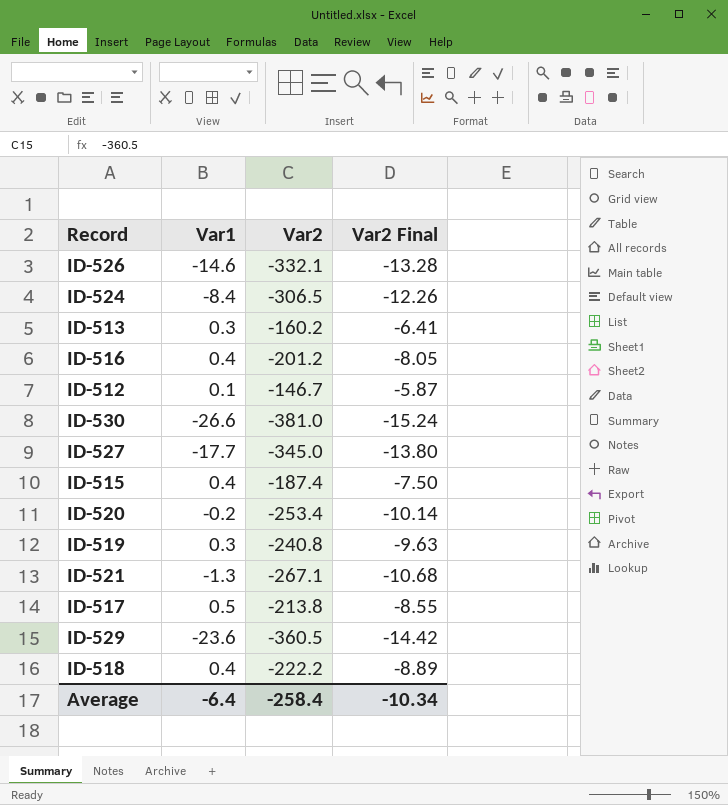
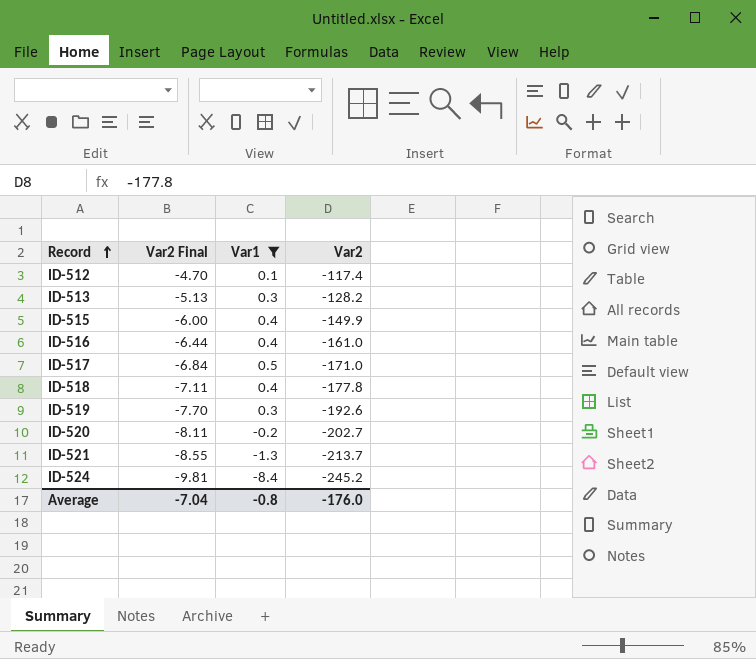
filter: none -> Var1 >= -8.4
row order: none -> Record ascending
column Var2 Final | position: 4 -> 2
ID-512 | Var2 Final: -5.87 -> -4.70
ID-512 | Var2: -146.7 -> -117.4
ID-513 | Var2 Final: -6.41 -> -5.13
ID-513 | Var2: -160.2 -> -128.2
ID-515 | Var2 Final: -7.50 -> -6.00
ID-515 | Var2: -187.4 -> -149.9
ID-516 | Var2 Final: -8.05 -> -6.44
ID-516 | Var2: -201.2 -> -161.0
ID-517 | Var2 Final: -8.55 -> -6.84
ID-517 | Var2: -213.8 -> -171.0
ID-518 | Var2 Final: -8.89 -> -7.11
ID-518 | Var2: -222.2 -> -177.8
ID-519 | Var2 Final: -9.63 -> -7.70
ID-519 | Var2: -240.8 -> -192.6
ID-520 | Var2 Final: -10.14 -> -8.11
ID-520 | Var2: -253.4 -> -202.7
ID-521 | Var2 Final: -10.68 -> -8.55
ID-521 | Var2: -267.1 -> -213.7
ID-524 | Var2 Final: -12.26 -> -9.81
ID-524 | Var2: -306.5 -> -245.2
Average | Var2 Final: -10.34 -> -7.04
Average | Var1: -6.4 -> -0.8
Average | Var2: -258.4 -> -176.0

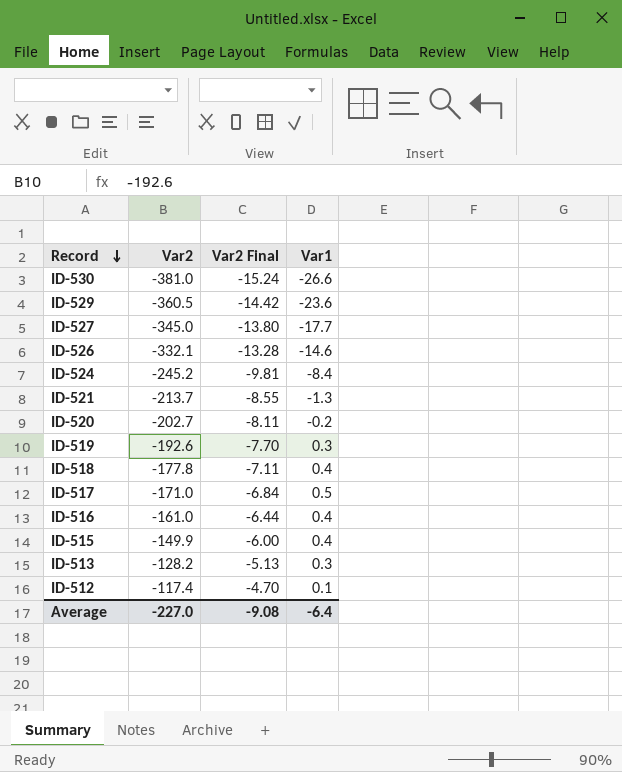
filter: Var1 >= -8.4 -> none
row order: Record ascending -> Record descending
column Var2 | position: 4 -> 2
Average | Var2: -176.0 -> -227.0
Average | Var2 Final: -7.04 -> -9.08
Average | Var1: -0.8 -> -6.4

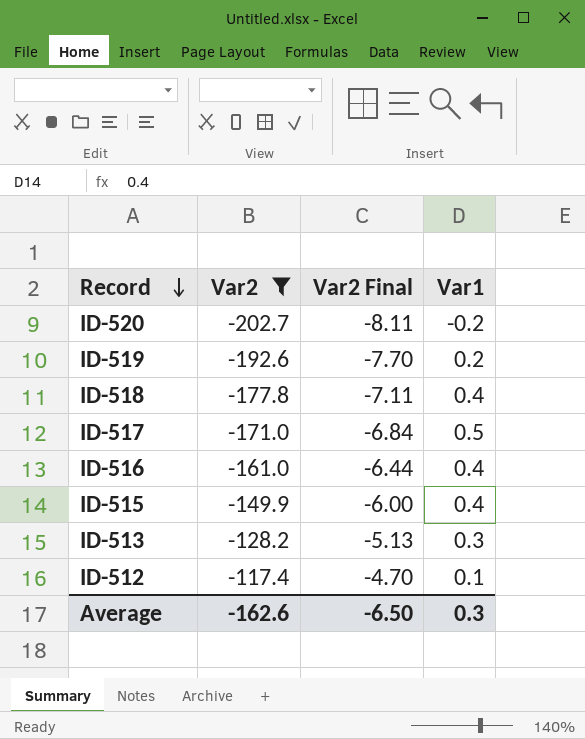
filter: none -> Var2 >= -202.7
ID-519 | Var1: 0.3 -> 0.2
Average | Var2: -227.0 -> -162.6
Average | Var2 Final: -9.08 -> -6.50
Average | Var1: -6.4 -> 0.3

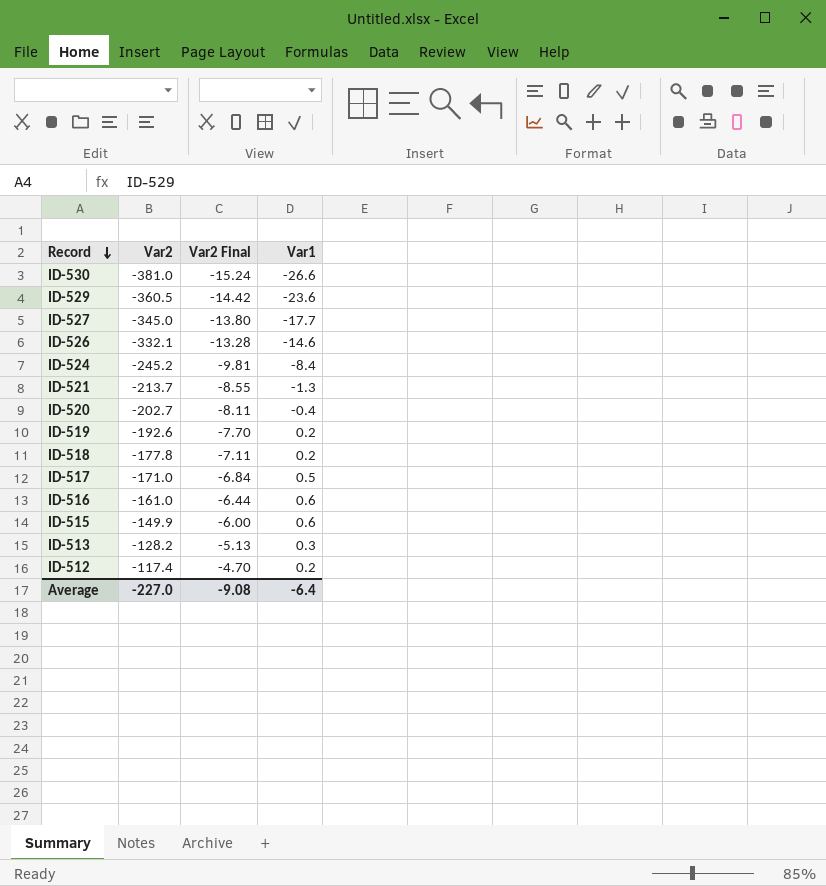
filter: Var2 >= -202.7 -> none
ID-520 | Var1: -0.2 -> -0.4
ID-518 | Var1: 0.4 -> 0.2
ID-516 | Var1: 0.4 -> 0.6
ID-515 | Var1: 0.4 -> 0.6
ID-512 | Var1: 0.1 -> 0.2
Average | Var2: -162.6 -> -227.0
Average | Var2 Final: -6.50 -> -9.08
Average | Var1: 0.3 -> -6.4

